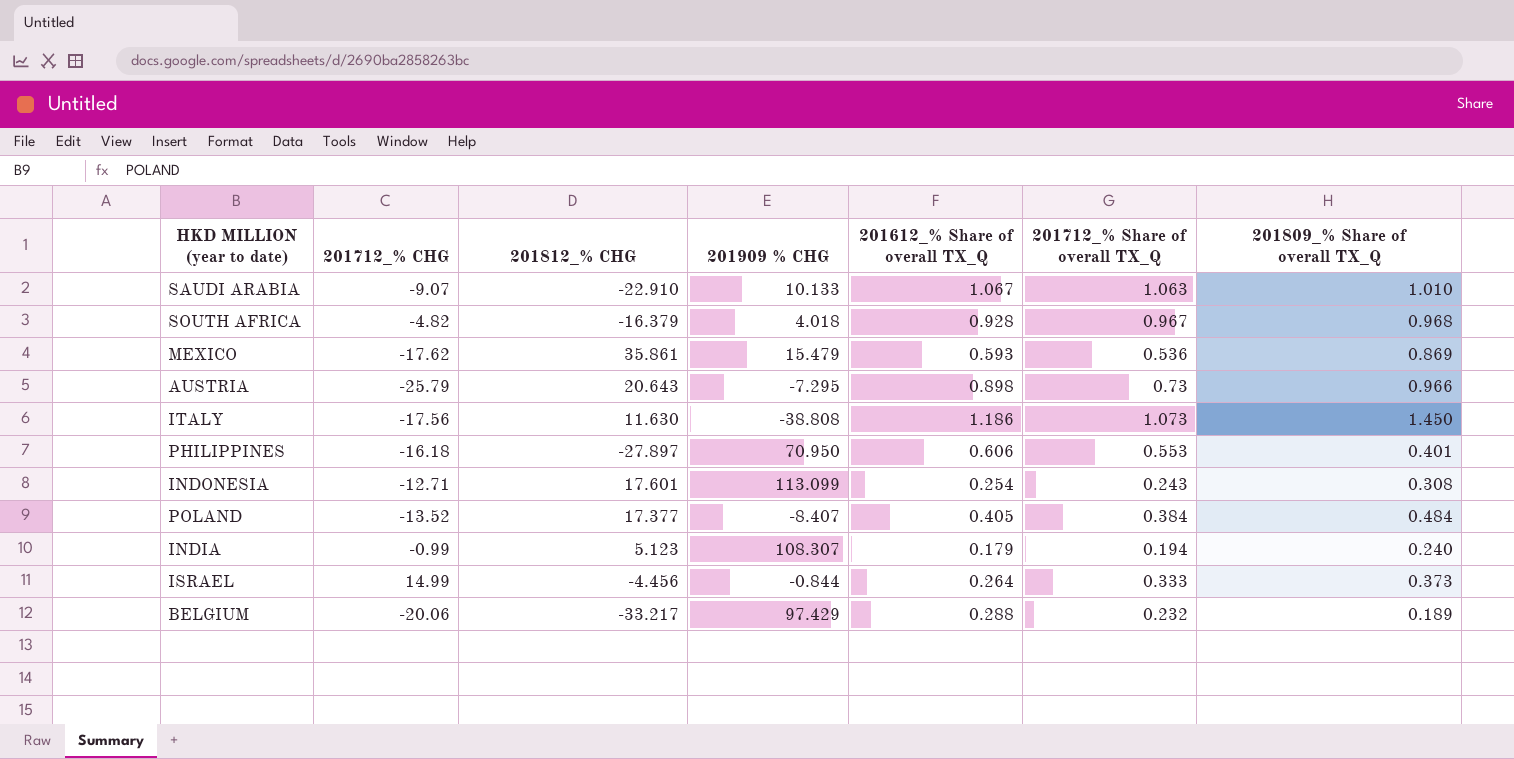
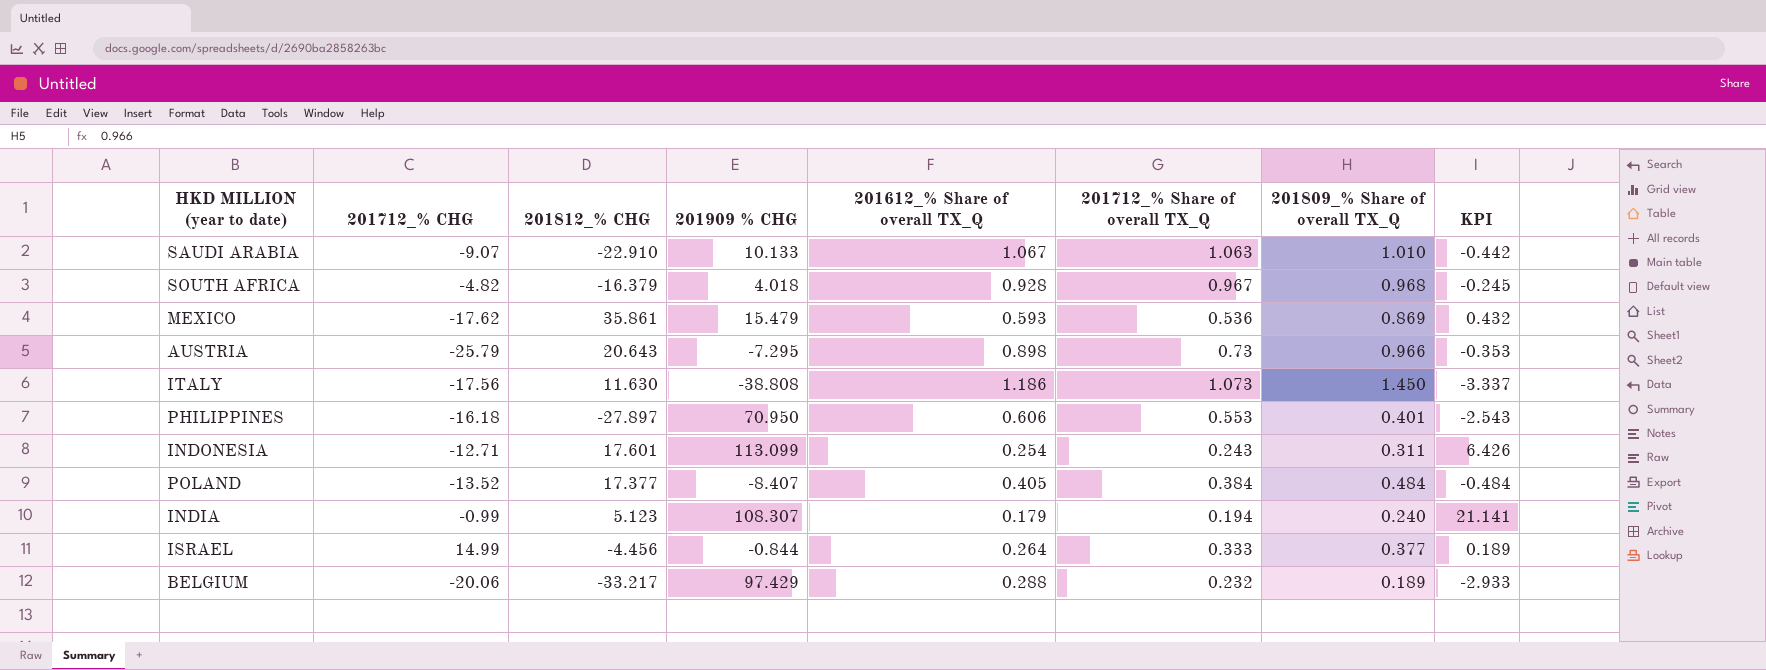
column KPI | formula: none -> [201909 % CHG] / [201812_% CHG]
INDONESIA | 201809_% Share of overall TX_Q: 0.308 -> 0.311
ISRAEL | 201809_% Share of overall TX_Q: 0.373 -> 0.377

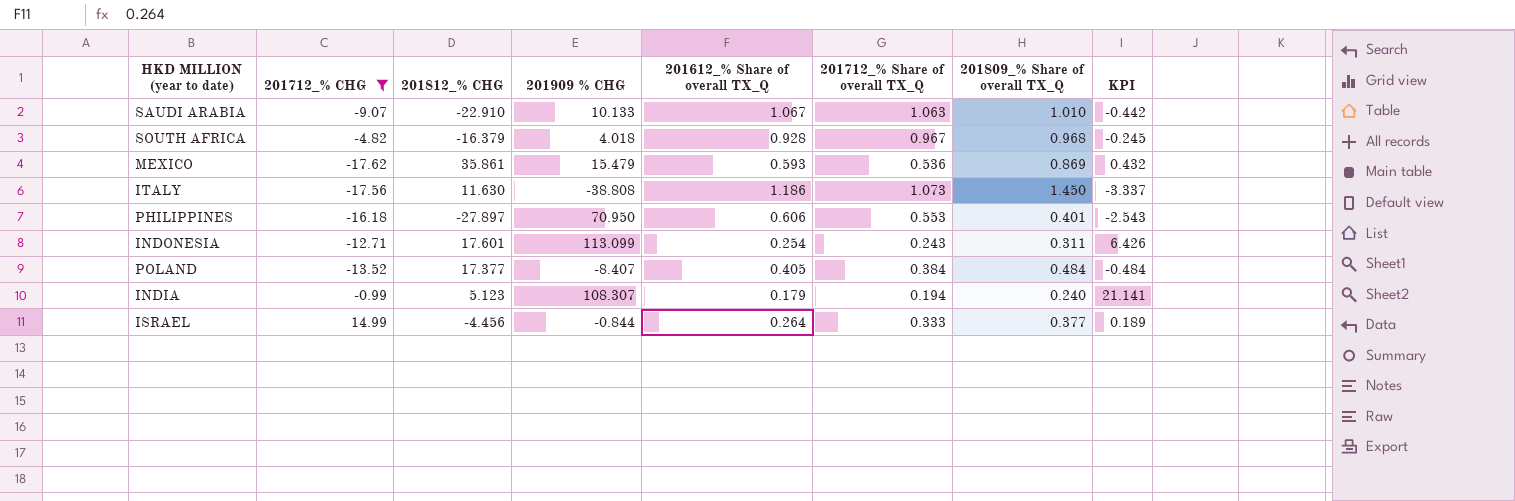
filter: none -> 201712_% CHG >= -17.62

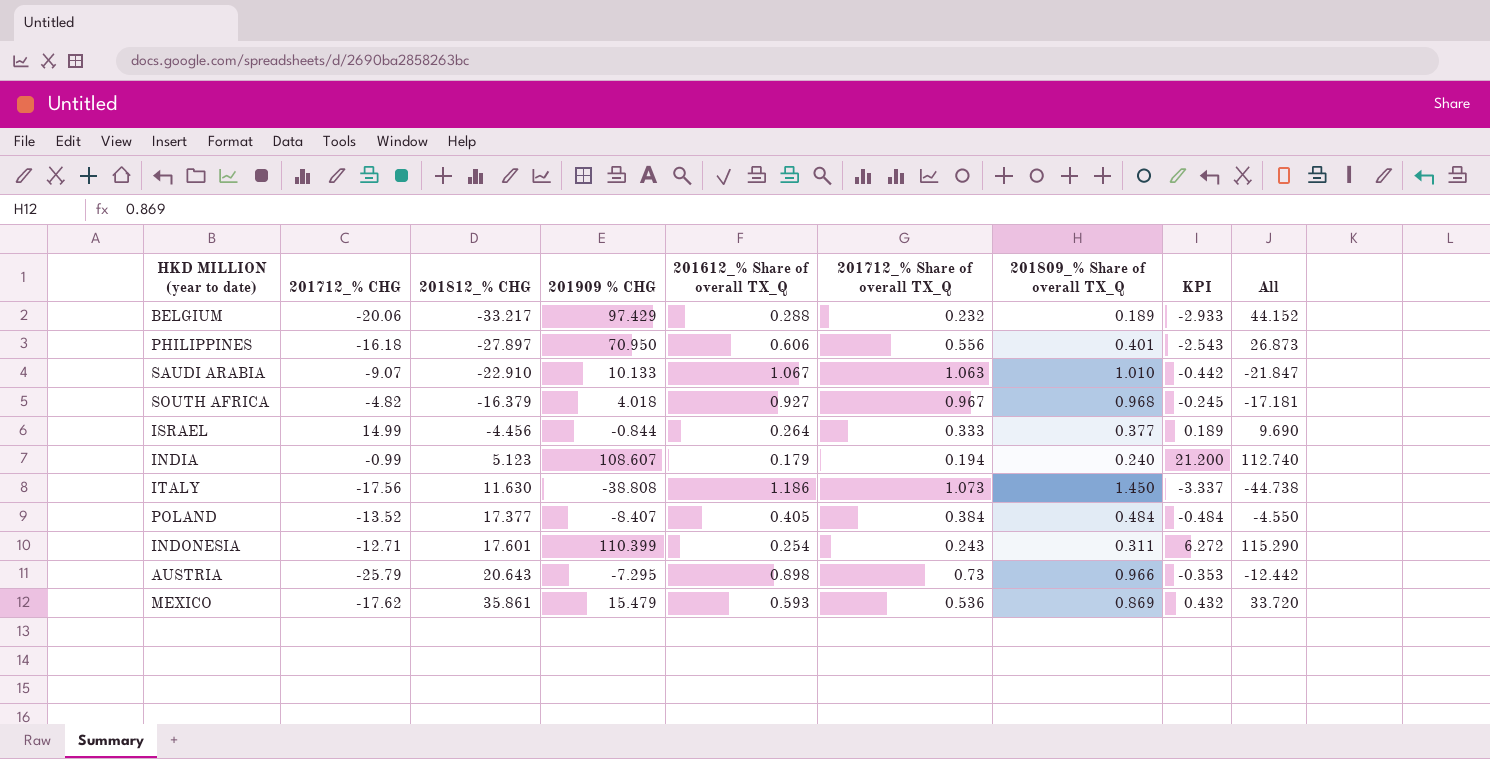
filter: 201712_% CHG >= -17.62 -> none
row order: none -> 201812_% CHG ascending
column All | formula: none -> [201712_% CHG] + [201812_% CHG] + [201909 % CHG]
PHILIPPINES | 201712_% Share of overall TX_Q: 0.553 -> 0.556
SOUTH AFRICA | 201612_% Share of overall TX_Q: 0.928 -> 0.927
INDIA | 201909 % CHG: 108.307 -> 108.607
INDIA | KPI: 21.141 -> 21.200
INDONESIA | 201909 % CHG: 113.099 -> 110.399
INDONESIA | KPI: 6.426 -> 6.272

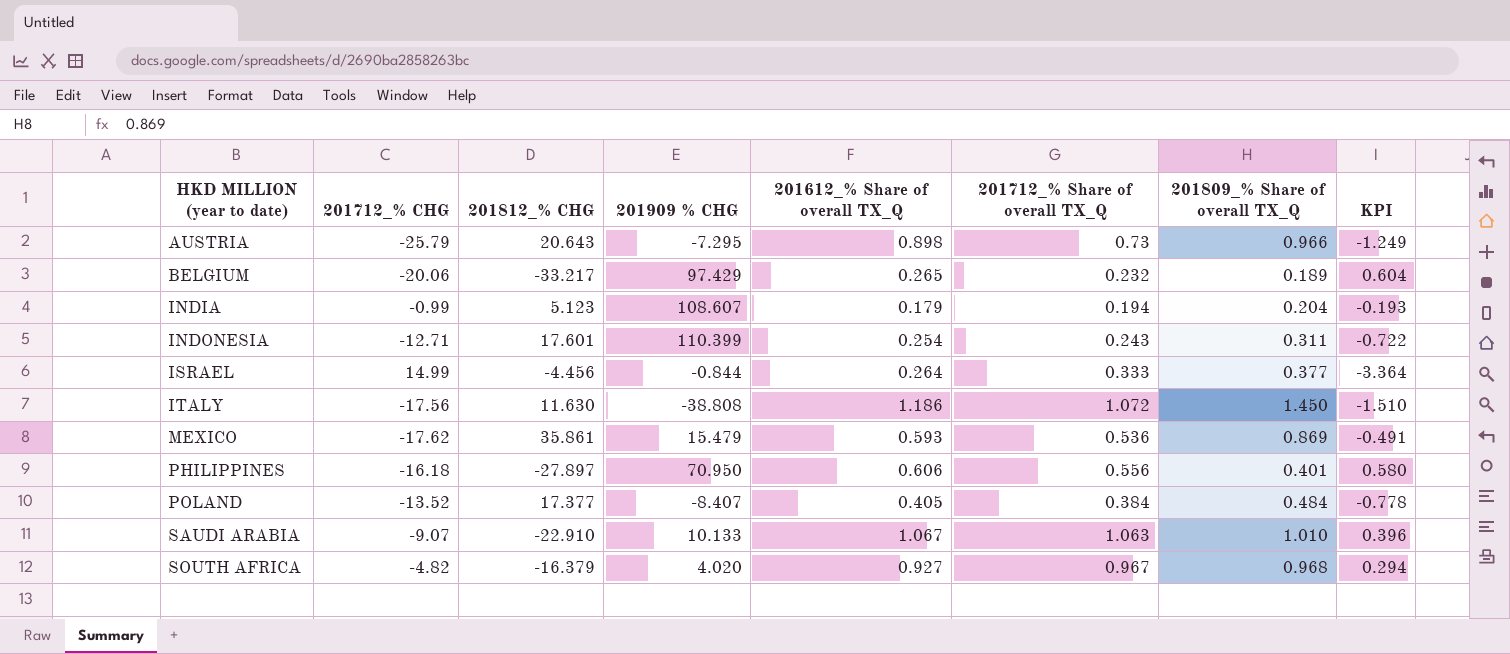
row order: 201812_% CHG ascending -> HKD MILLION (year to date) ascending
column All | formula: [201712_% CHG] + [201812_% CHG] + [201909 % CHG] -> none
column KPI | formula: [201909 % CHG] / [201812_% CHG] -> [201712_% CHG] / [201812_% CHG]
BELGIUM | 201612_% Share of overall TX_Q: 0.288 -> 0.265
INDIA | 201809_% Share of overall TX_Q: 0.240 -> 0.204
ITALY | 201712_% Share of overall TX_Q: 1.073 -> 1.072
SOUTH AFRICA | 201909 % CHG: 4.018 -> 4.020

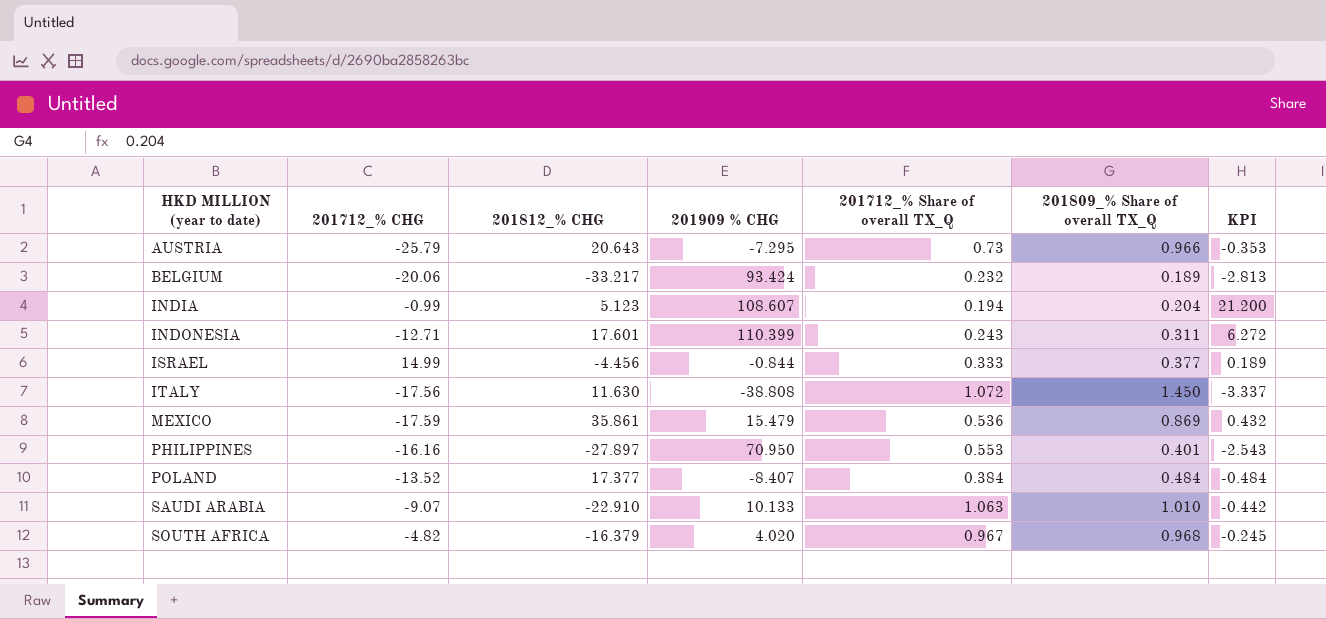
column 201612_% Share of overall TX_Q | position: 5 -> none
column KPI | formula: [201712_% CHG] / [201812_% CHG] -> [201909 % CHG] / [201812_% CHG]
BELGIUM | 201909 % CHG: 97.429 -> 93.424
MEXICO | 201712_% CHG: -17.62 -> -17.59
PHILIPPINES | 201712_% CHG: -16.18 -> -16.16
PHILIPPINES | 201712_% Share of overall TX_Q: 0.556 -> 0.553

